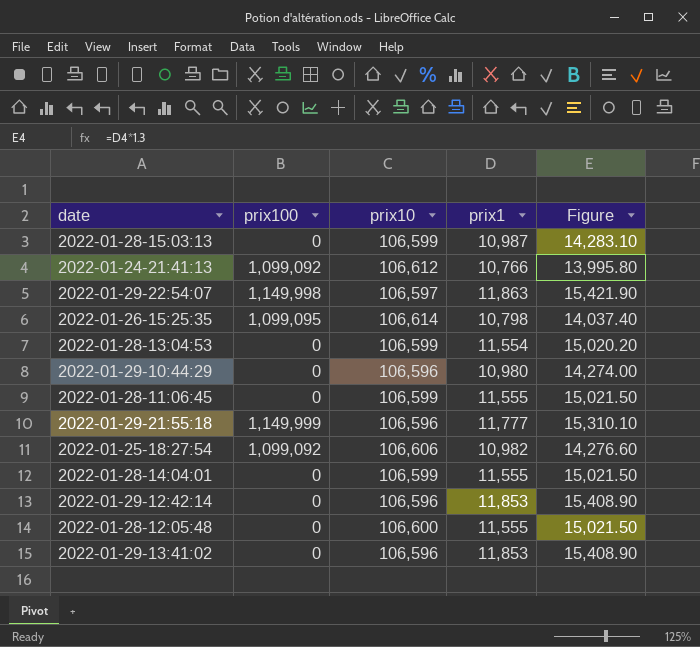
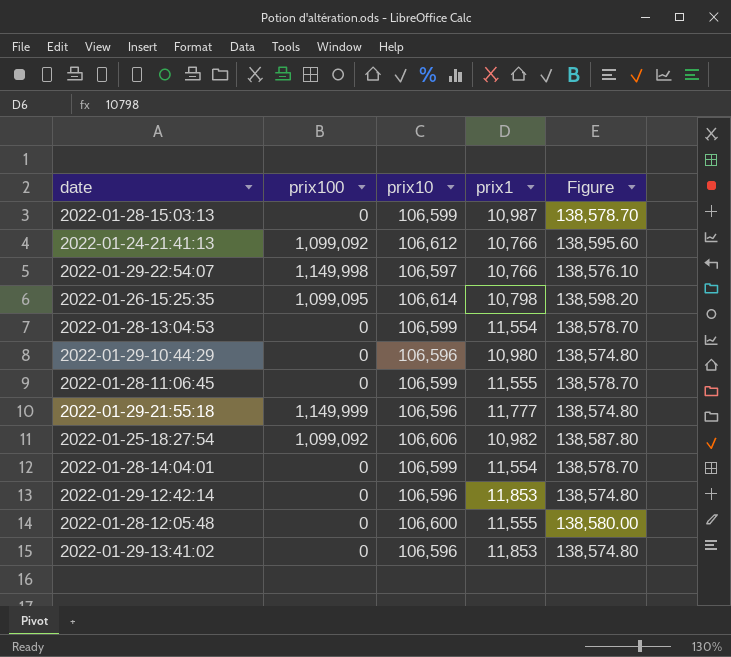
column Figure | formula: [prix1] * 1.3 -> [prix10] * 1.3
2022-01-29-22:54:07 | prix1: 11,863 -> 10,766
2022-01-28-14:04:01 | prix1: 11,555 -> 11,554

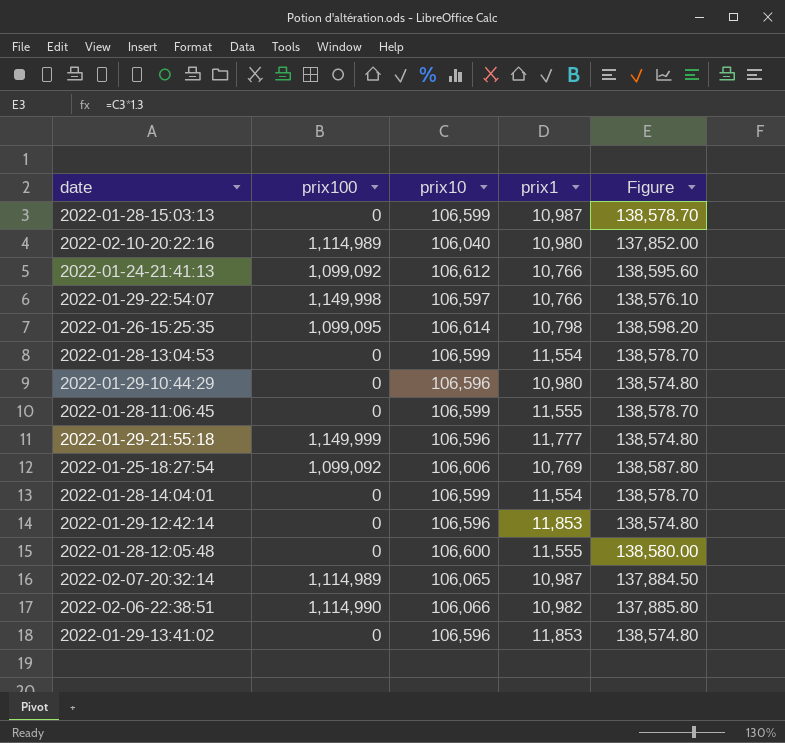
row 2022-02-10-20:22:16: none -> 1,114,989 | 106,040 | 10,980 | 137,852.00
2022-01-25-18:27:54 | prix1: 10,982 -> 10,769
row 2022-02-07-20:32:14: none -> 1,114,989 | 106,065 | 10,987 | 137,884.50
row 2022-02-06-22:38:51: none -> 1,114,990 | 106,066 | 10,982 | 137,885.80

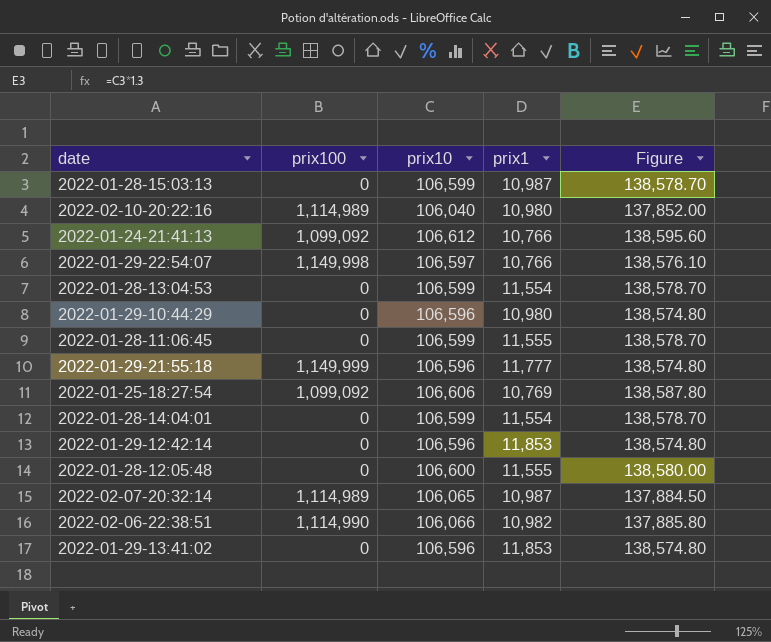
row 2022-01-26-15:25:35: 1,099,095 | 106,614 | 10,798 | 138,598.20 -> none

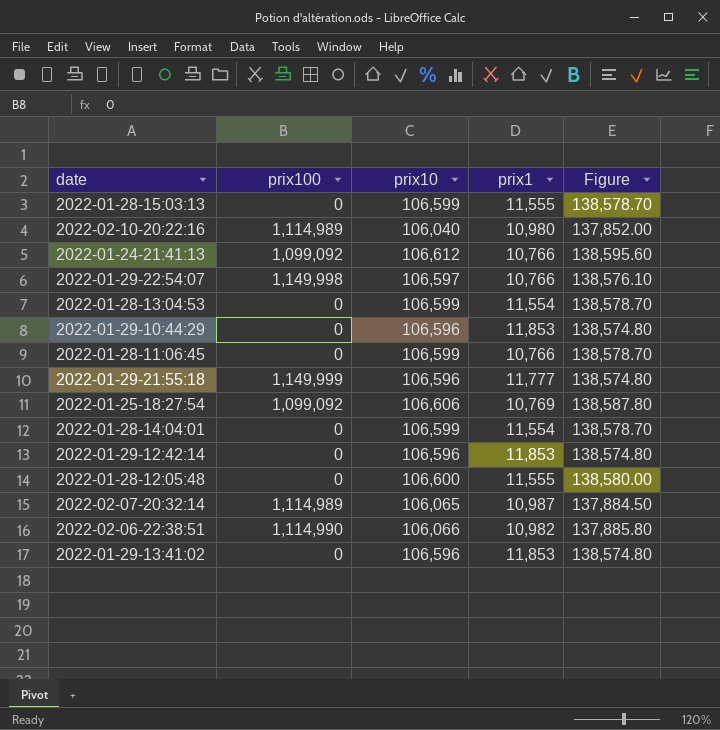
2022-01-28-15:03:13 | prix1: 10,987 -> 11,555
2022-01-29-10:44:29 | prix1: 10,980 -> 11,853
2022-01-28-11:06:45 | prix1: 11,555 -> 10,766

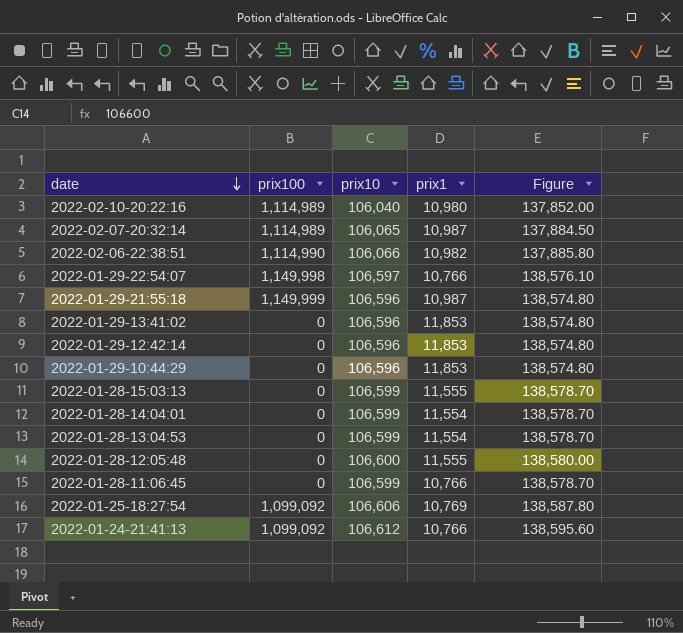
row order: none -> date descending
2022-01-29-21:55:18 | prix1: 11,777 -> 10,987

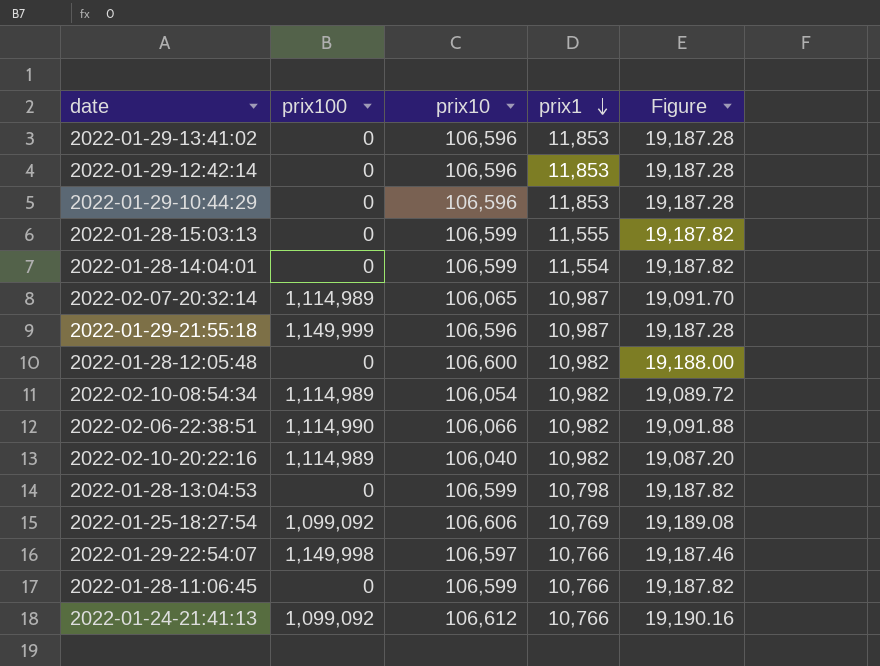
row order: date descending -> prix1 descending
column Figure | formula: [prix10] * 1.3 -> [prix10] * 0.18
2022-01-28-12:05:48 | prix1: 11,555 -> 10,982
row 2022-02-10-08:54:34: none -> 1,114,989 | 106,054 | 10,982 | 19,089.72
2022-02-10-20:22:16 | prix1: 10,980 -> 10,982
2022-01-28-13:04:53 | prix1: 11,554 -> 10,798

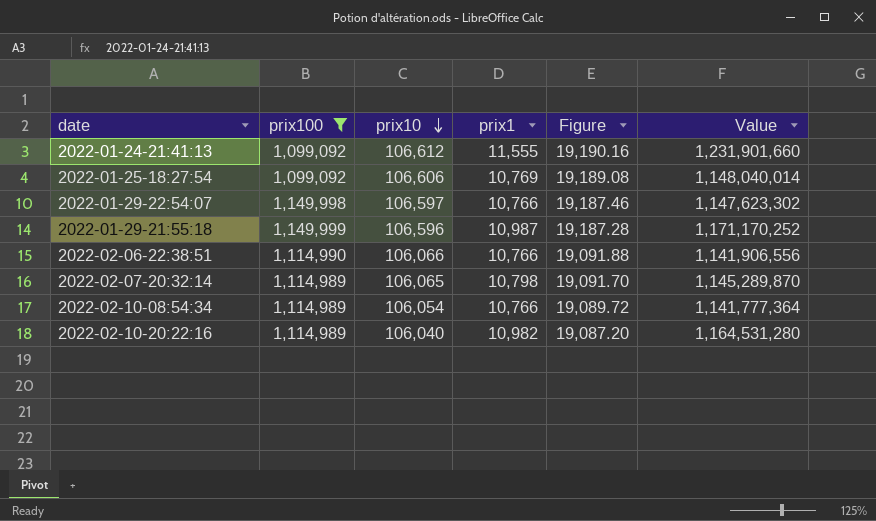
filter: none -> prix100 != 0
row order: prix1 descending -> prix10 descending
column Value | formula: none -> [prix10] * [prix1]
2022-01-24-21:41:13 | prix1: 10,766 -> 11,555
2022-02-06-22:38:51 | prix1: 10,982 -> 10,766
2022-02-07-20:32:14 | prix1: 10,987 -> 10,798
2022-02-10-08:54:34 | prix1: 10,982 -> 10,766

